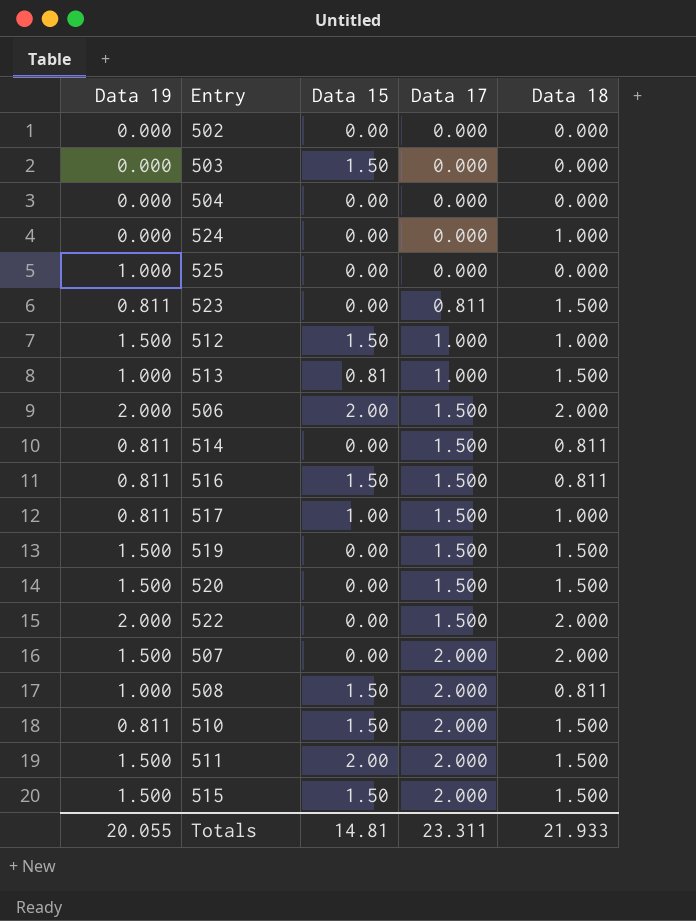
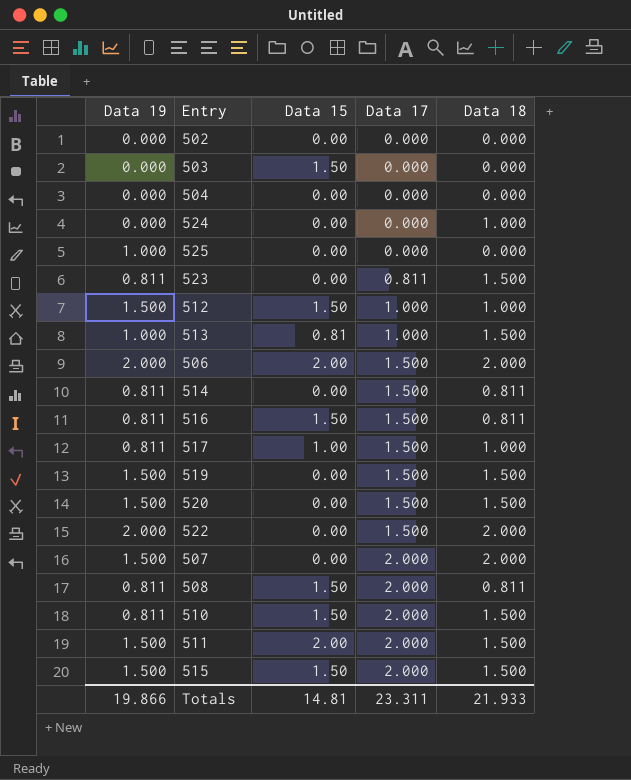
508 | Data 19: 1.000 -> 0.811
Totals | Data 19: 20.055 -> 19.866

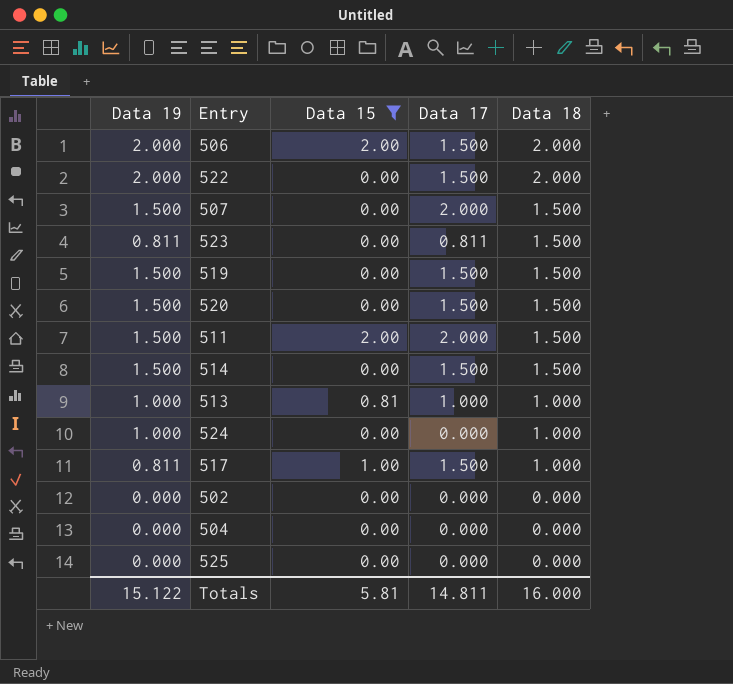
filter: none -> Data 15 != 1.50
row order: Data 17 ascending -> Data 18 descending
507 | Data 18: 2.000 -> 1.500
514 | Data 19: 0.811 -> 1.500
514 | Data 18: 0.811 -> 1.500
513 | Data 18: 1.500 -> 1.000
524 | Data 19: 0.000 -> 1.000
525 | Data 19: 1.000 -> 0.000
Totals | Data 19: 19.866 -> 15.122
Totals | Data 15: 14.81 -> 5.81
Totals | Data 17: 23.311 -> 14.811
Totals | Data 18: 21.933 -> 16.000

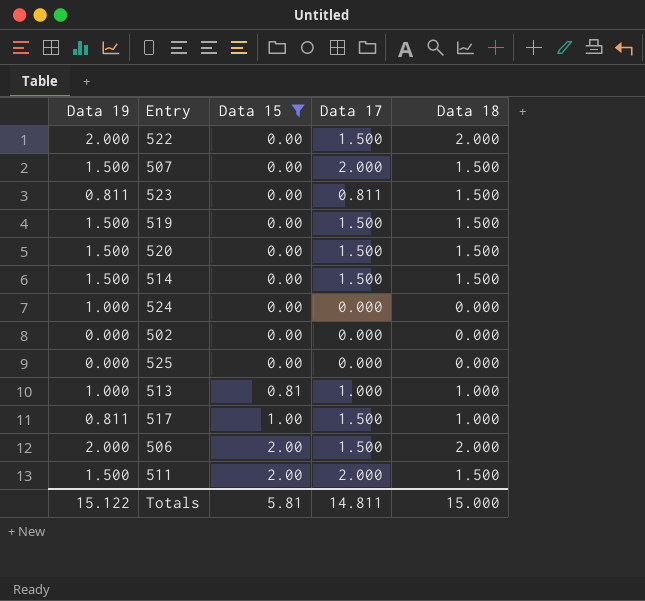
row order: Data 18 descending -> Data 15 ascending
row 504: 0.000 | 0.00 | 0.000 | 0.000 -> none
524 | Data 18: 1.000 -> 0.000
Totals | Data 18: 16.000 -> 15.000

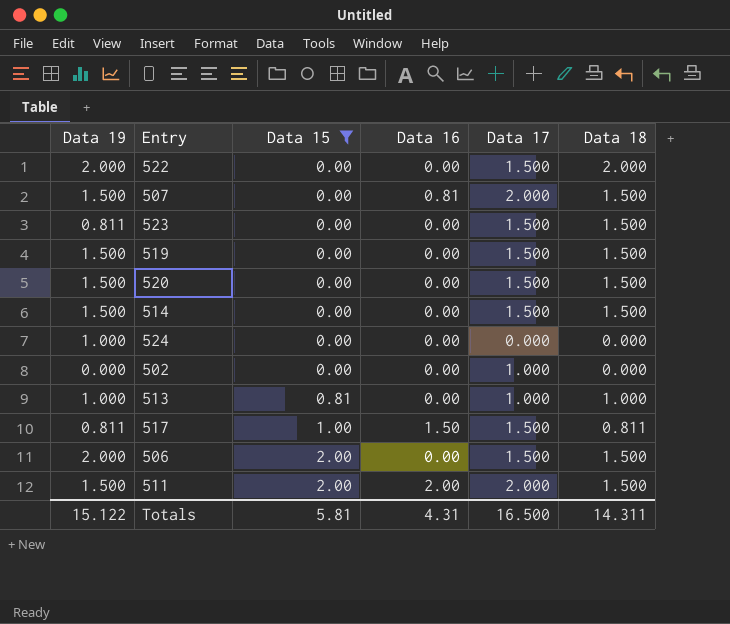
column Data 16 | position: none -> 4
row 525: 0.000 | 0.00 | 0.000 | 0.000 -> none
523 | Data 17: 0.811 -> 1.500
502 | Data 17: 0.000 -> 1.000
517 | Data 18: 1.000 -> 0.811
506 | Data 18: 2.000 -> 1.500
Totals | Data 17: 14.811 -> 16.500
Totals | Data 18: 15.000 -> 14.311

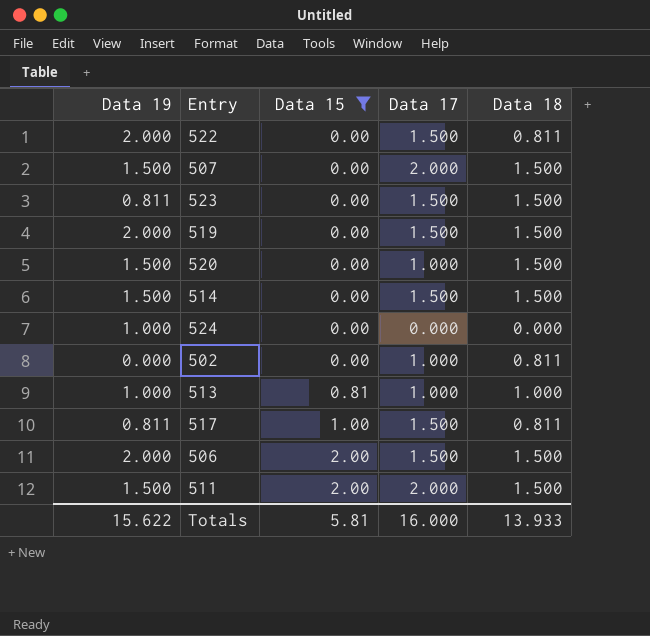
column Data 16 | position: 4 -> none
522 | Data 18: 2.000 -> 0.811
519 | Data 19: 1.500 -> 2.000
520 | Data 17: 1.500 -> 1.000
502 | Data 18: 0.000 -> 0.811
Totals | Data 19: 15.122 -> 15.622
Totals | Data 17: 16.500 -> 16.000
Totals | Data 18: 14.311 -> 13.933

